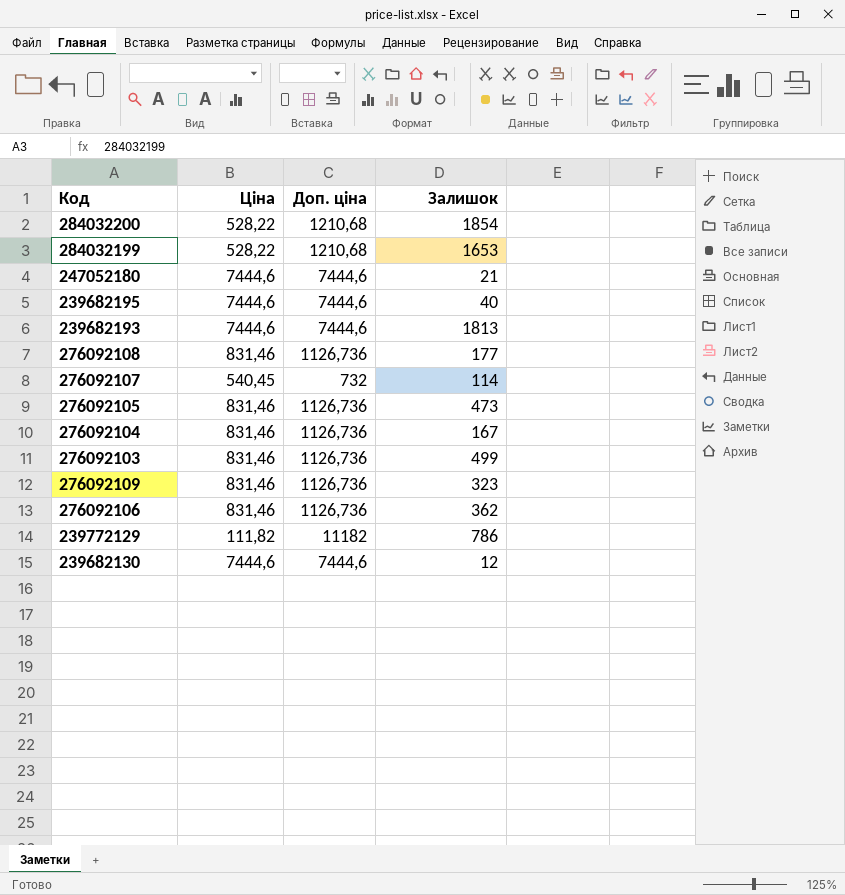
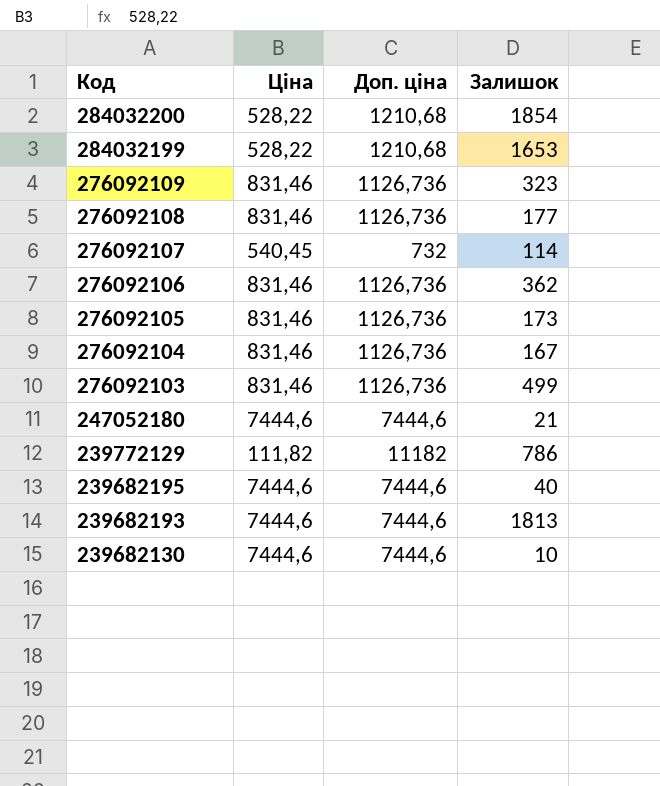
row order: none -> Код descending
276092105 | Залишок: 473 -> 173
239682130 | Залишок: 12 -> 10

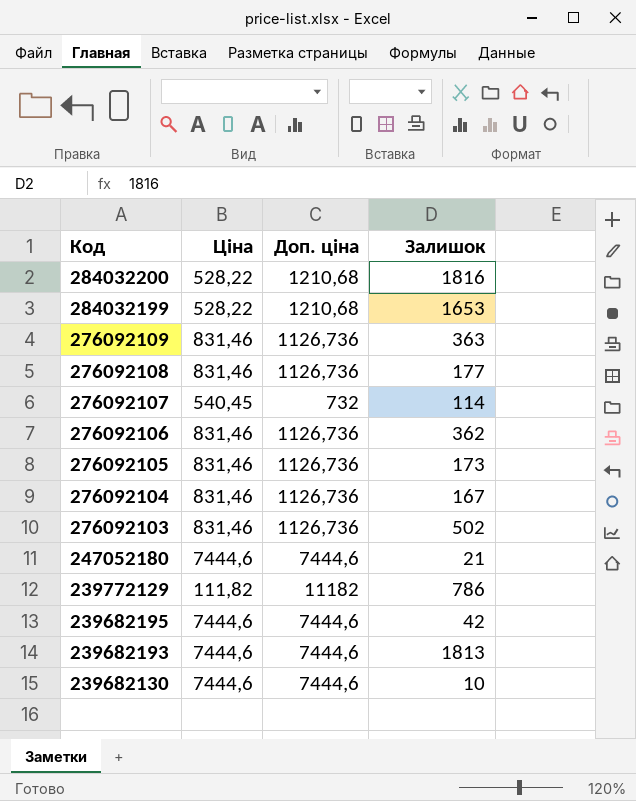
284032200 | Залишок: 1854 -> 1816
276092109 | Залишок: 323 -> 363
276092103 | Залишок: 499 -> 502
239682195 | Залишок: 40 -> 42

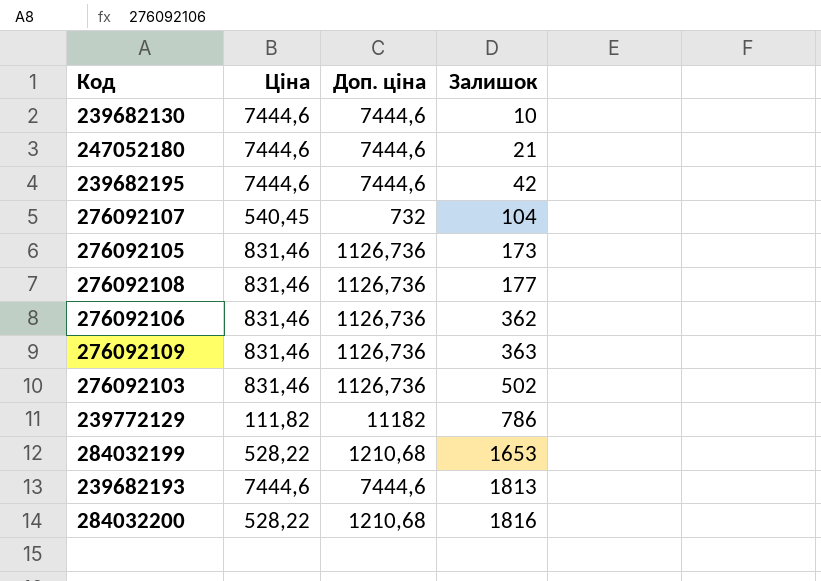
row order: Код descending -> Залишок ascending
row 276092104: 831,46 | 1126,736 | 167 -> none
276092107 | Залишок: 114 -> 104

